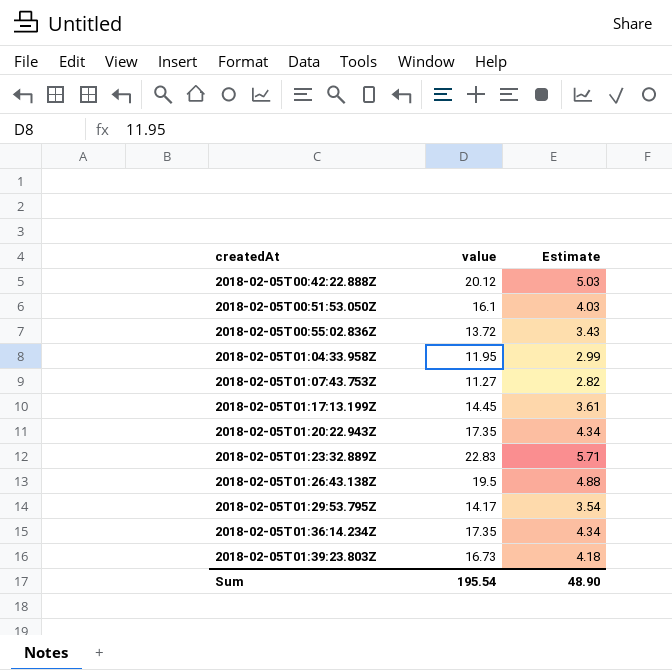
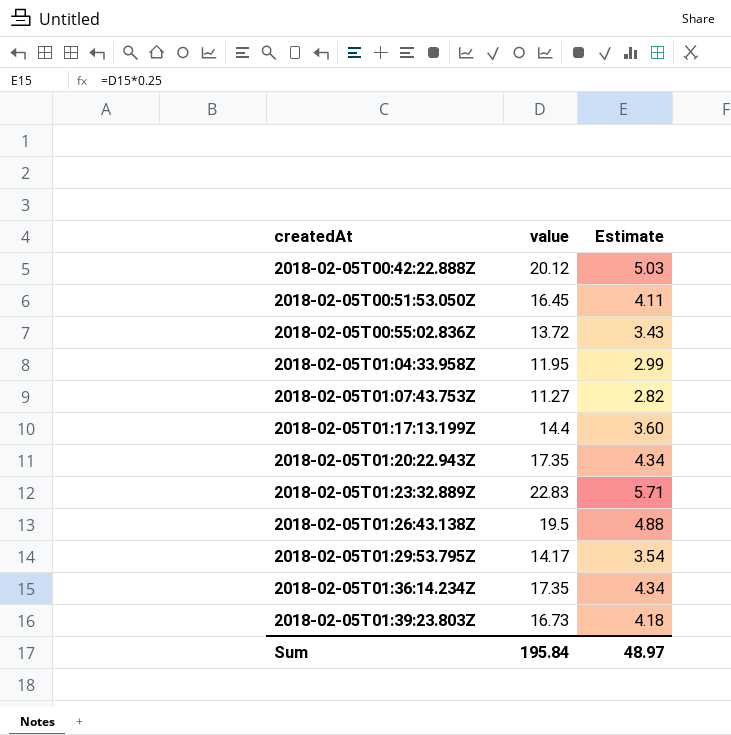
2018-02-05T00:51:53.050Z | value: 16.1 -> 16.45
2018-02-05T00:51:53.050Z | Estimate: 4.03 -> 4.11
2018-02-05T01:17:13.199Z | value: 14.45 -> 14.4
2018-02-05T01:17:13.199Z | Estimate: 3.61 -> 3.60
Sum | value: 195.54 -> 195.84
Sum | Estimate: 48.90 -> 48.97

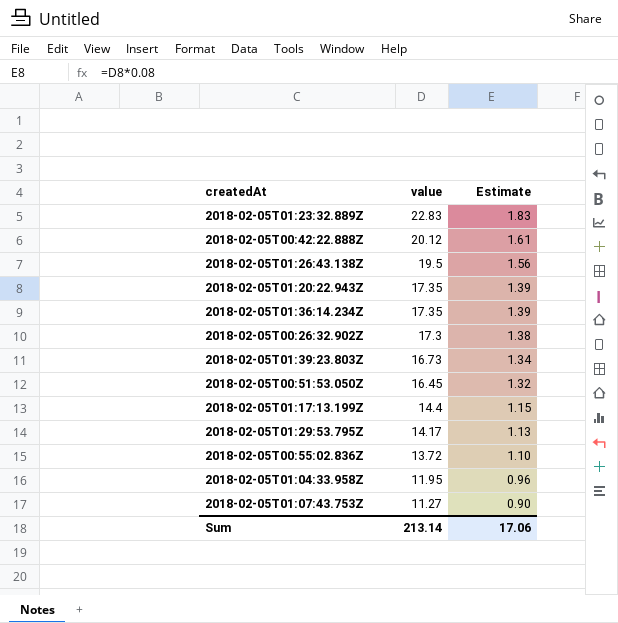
row order: createdAt ascending -> value descending
column Estimate | formula: [value] * 0.25 -> [value] * 0.08
row 2018-02-05T00:26:32.902Z: none -> 17.3 | 1.38
Sum | value: 195.84 -> 213.14
Sum | Estimate: 48.97 -> 17.06

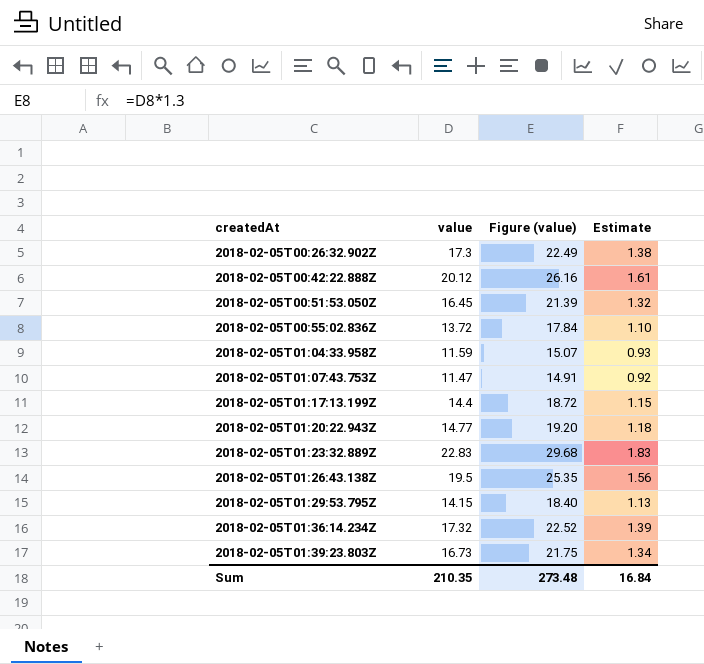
row order: value descending -> createdAt ascending
column Figure (value) | formula: none -> [value] * 1.3
2018-02-05T01:04:33.958Z | value: 11.95 -> 11.59
2018-02-05T01:04:33.958Z | Estimate: 0.96 -> 0.93
2018-02-05T01:07:43.753Z | value: 11.27 -> 11.47
2018-02-05T01:07:43.753Z | Estimate: 0.90 -> 0.92
2018-02-05T01:20:22.943Z | value: 17.35 -> 14.77
2018-02-05T01:20:22.943Z | Estimate: 1.39 -> 1.18
2018-02-05T01:29:53.795Z | value: 14.17 -> 14.15
2018-02-05T01:36:14.234Z | value: 17.35 -> 17.32
Sum | value: 213.14 -> 210.35
Sum | Estimate: 17.06 -> 16.84

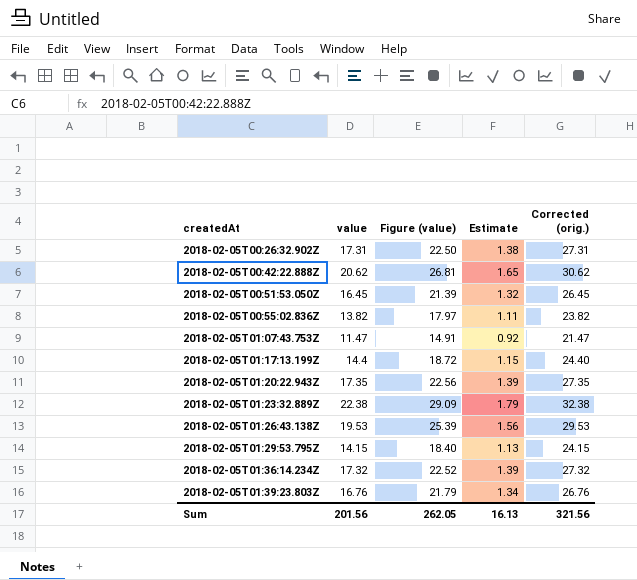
column Corrected (orig.) | formula: none -> [value] + 10
row 2018-02-05T01:04:33.958Z: 11.59 | 15.07 | 0.93 -> none
2018-02-05T00:26:32.902Z | value: 17.3 -> 17.31
2018-02-05T00:26:32.902Z | Figure (value): 22.49 -> 22.50
2018-02-05T00:42:22.888Z | value: 20.12 -> 20.62
2018-02-05T00:42:22.888Z | Figure (value): 26.16 -> 26.81
2018-02-05T00:42:22.888Z | Estimate: 1.61 -> 1.65
2018-02-05T00:55:02.836Z | value: 13.72 -> 13.82
2018-02-05T00:55:02.836Z | Figure (value): 17.84 -> 17.97
2018-02-05T00:55:02.836Z | Estimate: 1.10 -> 1.11
2018-02-05T01:20:22.943Z | value: 14.77 -> 17.35
2018-02-05T01:20:22.943Z | Figure (value): 19.20 -> 22.56
2018-02-05T01:20:22.943Z | Estimate: 1.18 -> 1.39
2018-02-05T01:23:32.889Z | value: 22.83 -> 22.38
2018-02-05T01:23:32.889Z | Figure (value): 29.68 -> 29.09
2018-02-05T01:23:32.889Z | Estimate: 1.83 -> 1.79
2018-02-05T01:26:43.138Z | value: 19.5 -> 19.53
2018-02-05T01:26:43.138Z | Figure (value): 25.35 -> 25.39
2018-02-05T01:39:23.803Z | value: 16.73 -> 16.76
2018-02-05T01:39:23.803Z | Figure (value): 21.75 -> 21.79
Sum | value: 210.35 -> 201.56
Sum | Figure (value): 273.48 -> 262.05
Sum | Estimate: 16.84 -> 16.13

